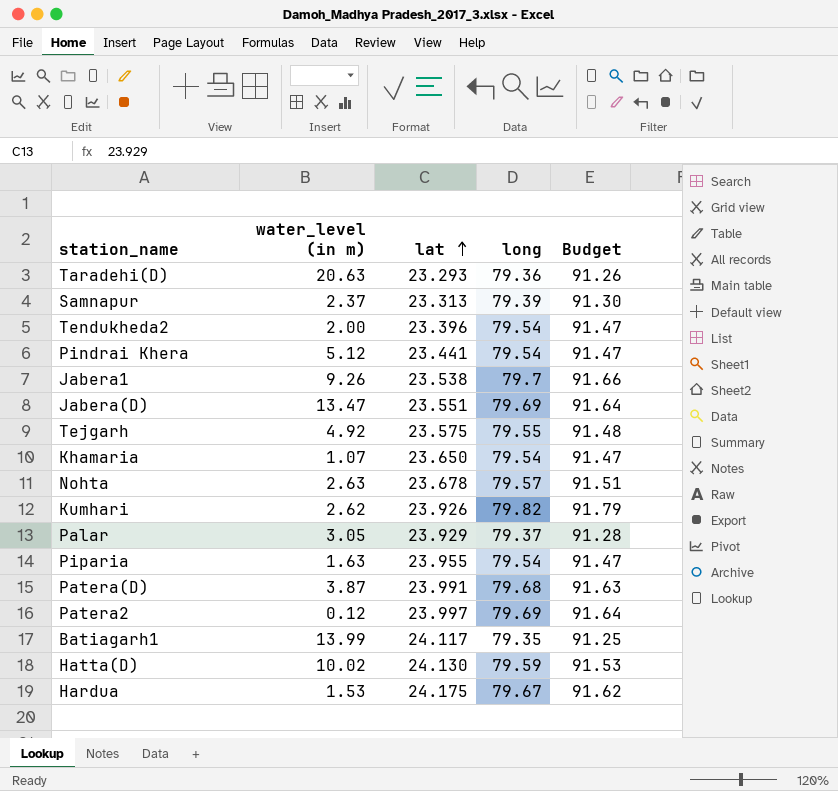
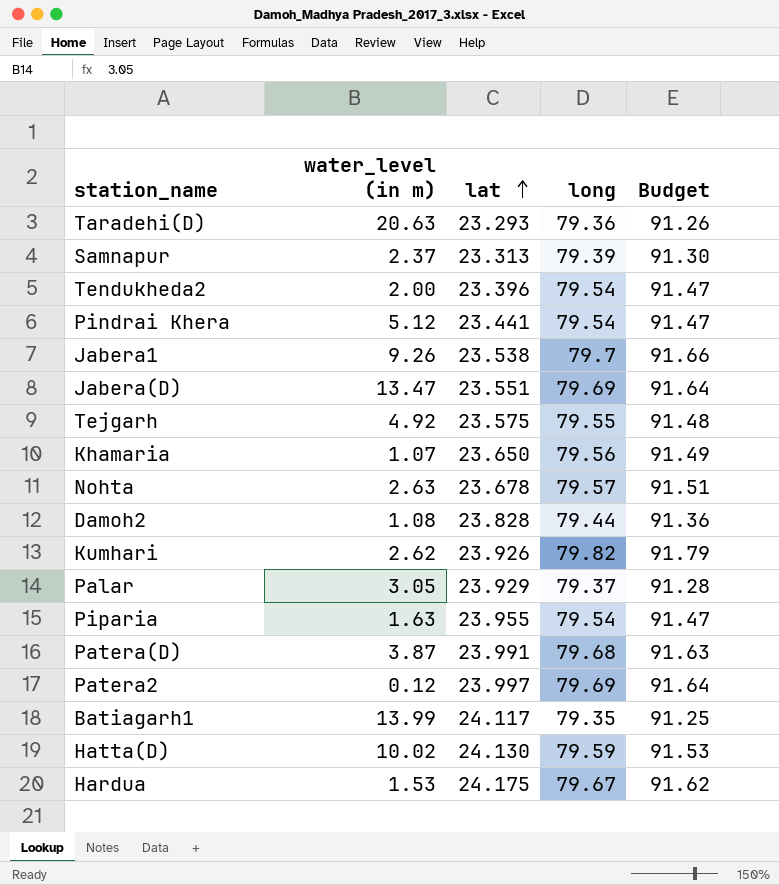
Khamaria | long: 79.54 -> 79.56
Khamaria | Budget: 91.47 -> 91.49
row Damoh2: none -> 1.08 | 23.828 | 79.44 | 91.36

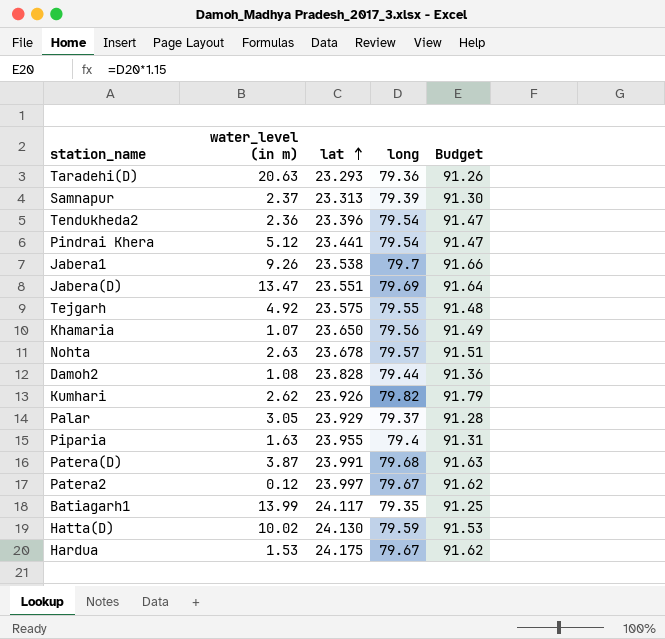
Tendukheda2 | water_level (in m): 2.00 -> 2.36
Piparia | long: 79.54 -> 79.4
Piparia | Budget: 91.47 -> 91.31
Patera2 | long: 79.69 -> 79.67
Patera2 | Budget: 91.64 -> 91.62

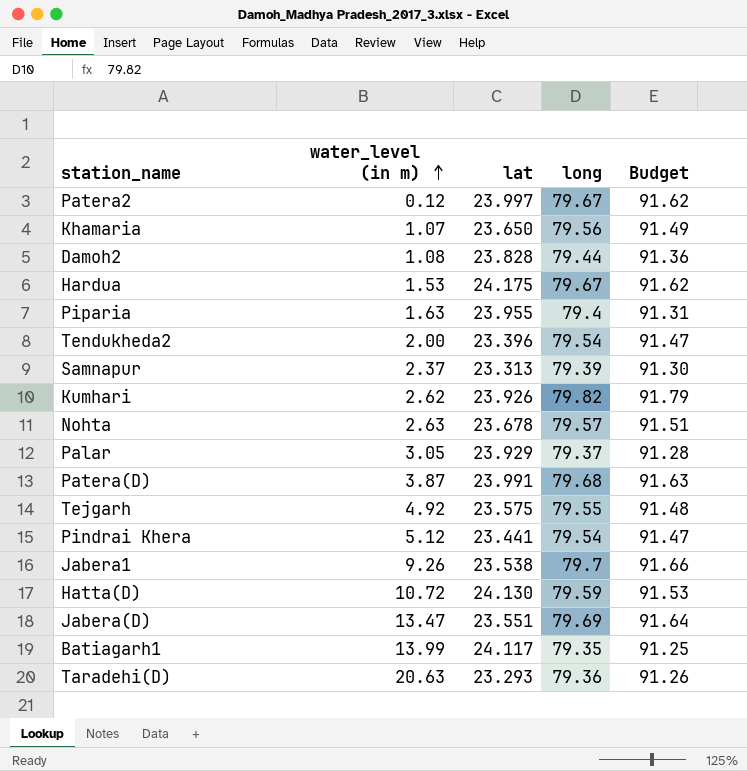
row order: lat ascending -> water_level (in m) ascending
Tendukheda2 | water_level (in m): 2.36 -> 2.00
Hatta(D) | water_level (in m): 10.02 -> 10.72

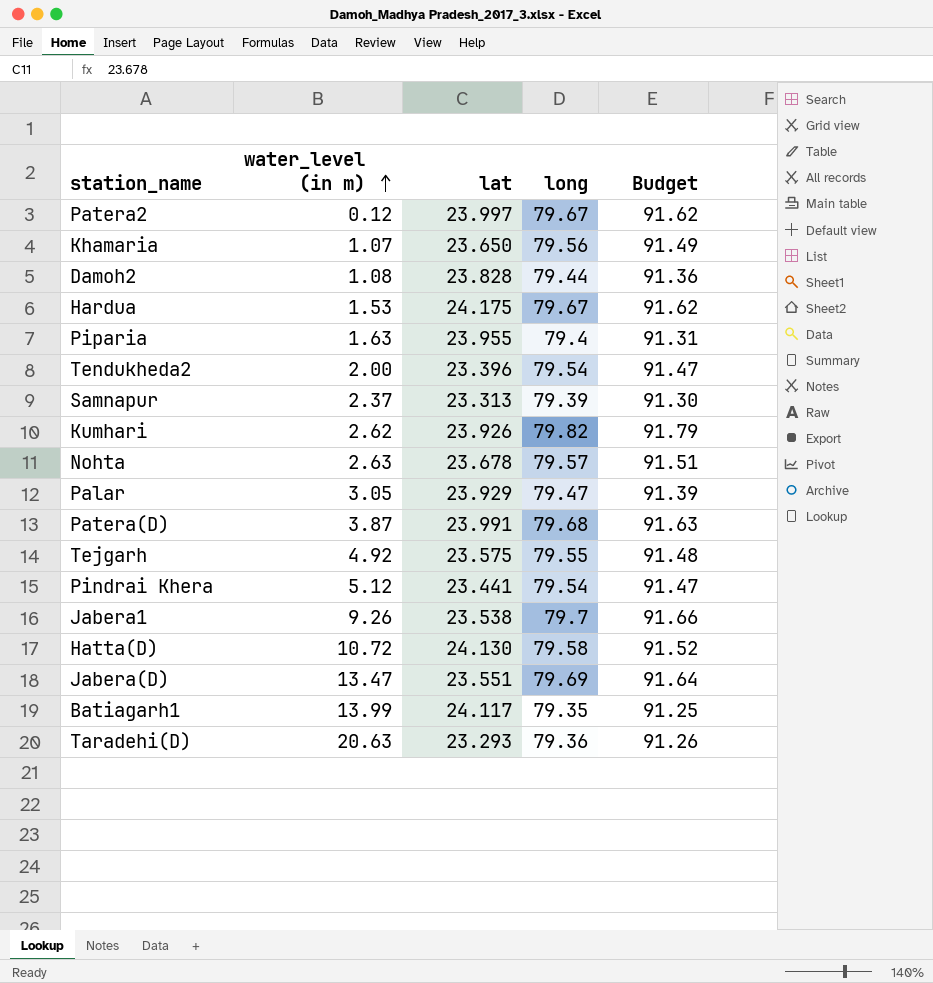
Palar | long: 79.37 -> 79.47
Palar | Budget: 91.28 -> 91.39
Hatta(D) | long: 79.59 -> 79.58
Hatta(D) | Budget: 91.53 -> 91.52

